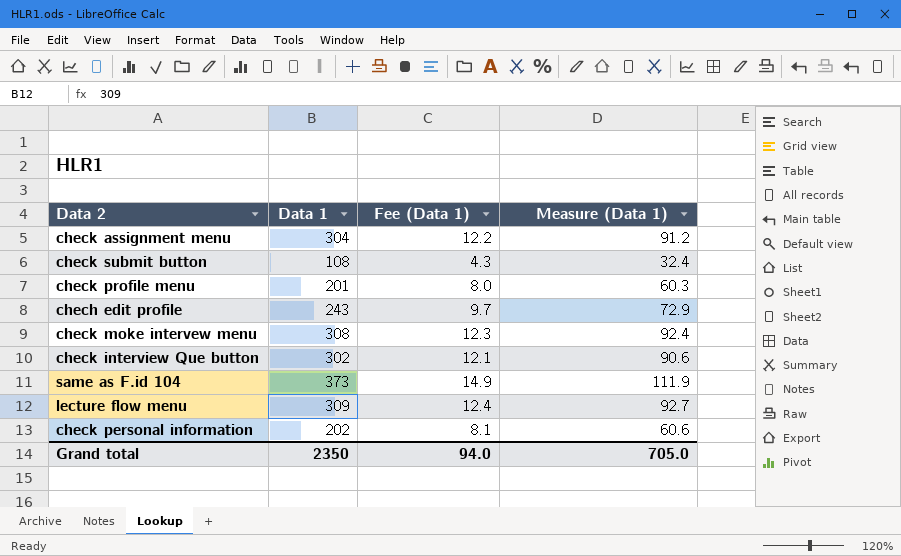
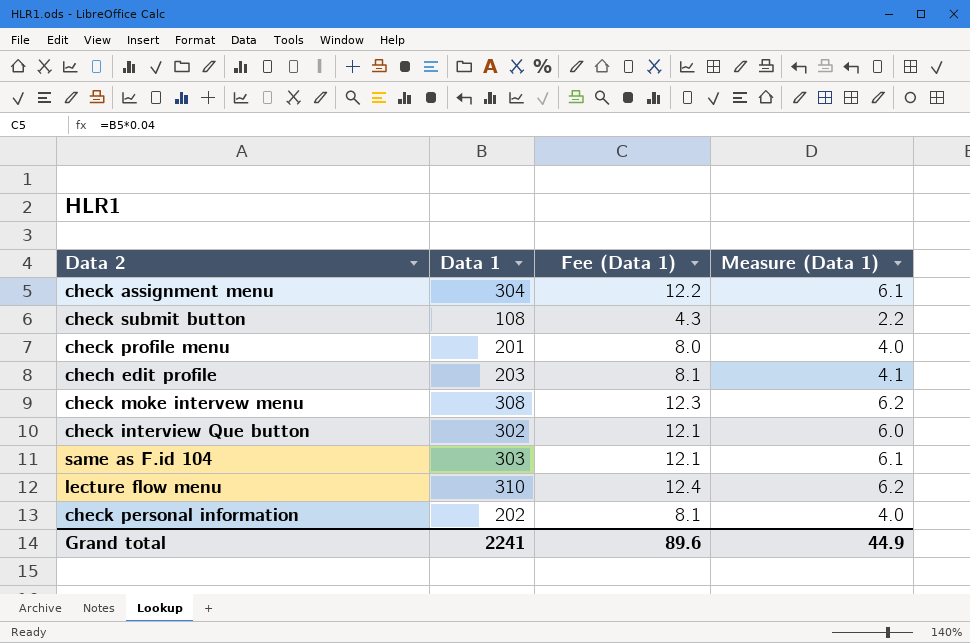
column Measure (Data 1) | formula: [Data 1] * 0.3 -> [Data 1] * 0.02
chech edit profile | Data 1: 243 -> 203
chech edit profile | Fee (Data 1): 9.7 -> 8.1
same as F.id 104 | Data 1: 373 -> 303
same as F.id 104 | Fee (Data 1): 14.9 -> 12.1
lecture flow menu | Data 1: 309 -> 310
Grand total | Data 1: 2350 -> 2241
Grand total | Fee (Data 1): 94.0 -> 89.6
Grand total | Measure (Data 1): 705.0 -> 44.9

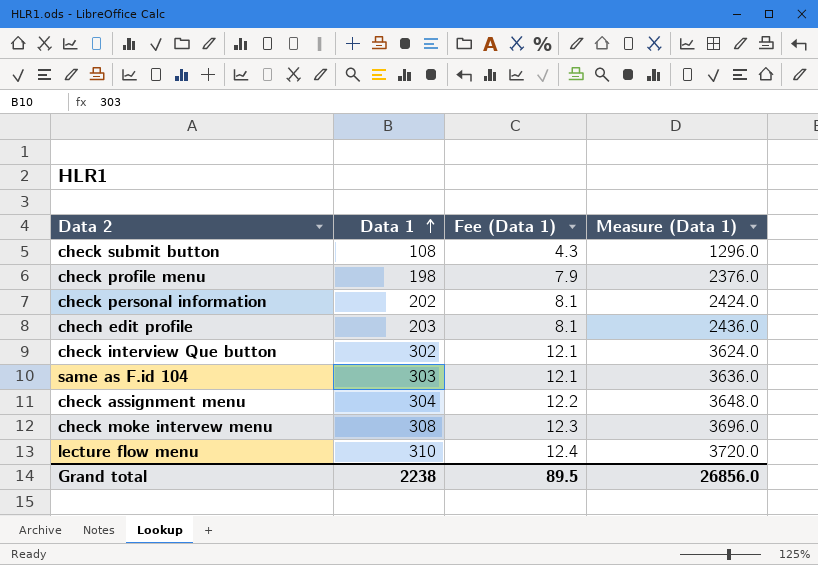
row order: none -> Data 1 ascending
column Measure (Data 1) | formula: [Data 1] * 0.02 -> [Data 1] * 12
check profile menu | Data 1: 201 -> 198
check profile menu | Fee (Data 1): 8.0 -> 7.9
Grand total | Data 1: 2241 -> 2238
Grand total | Fee (Data 1): 89.6 -> 89.5
Grand total | Measure (Data 1): 44.9 -> 26856.0

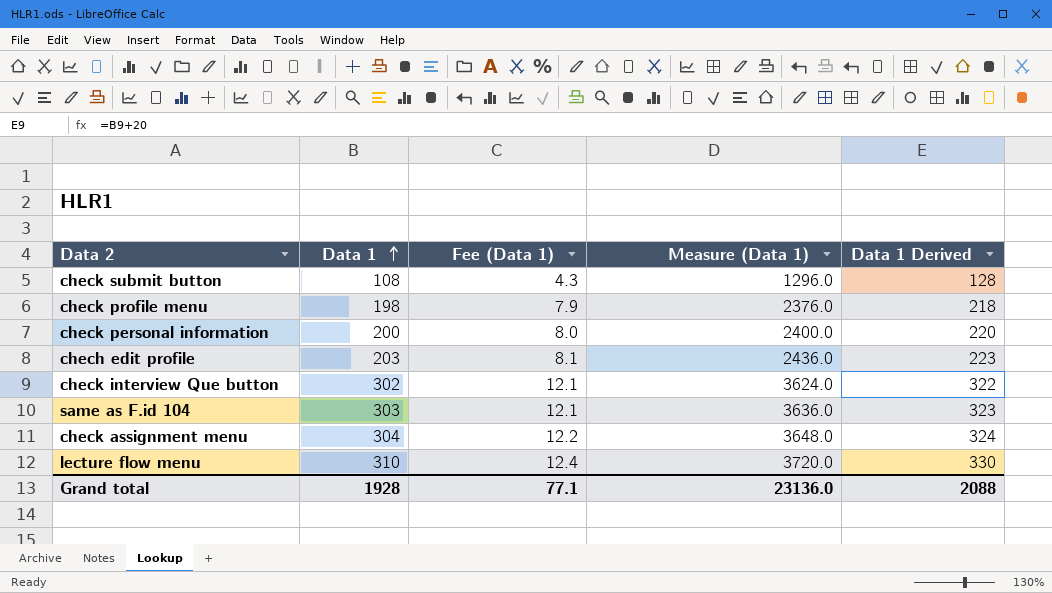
column Data 1 Derived | formula: none -> [Data 1] + 20
row check moke intervew menu: 308 | 12.3 | 3696.0 -> none
check personal information | Data 1: 202 -> 200
check personal information | Fee (Data 1): 8.1 -> 8.0
check personal information | Measure (Data 1): 2424.0 -> 2400.0
Grand total | Data 1: 2238 -> 1928
Grand total | Fee (Data 1): 89.5 -> 77.1
Grand total | Measure (Data 1): 26856.0 -> 23136.0

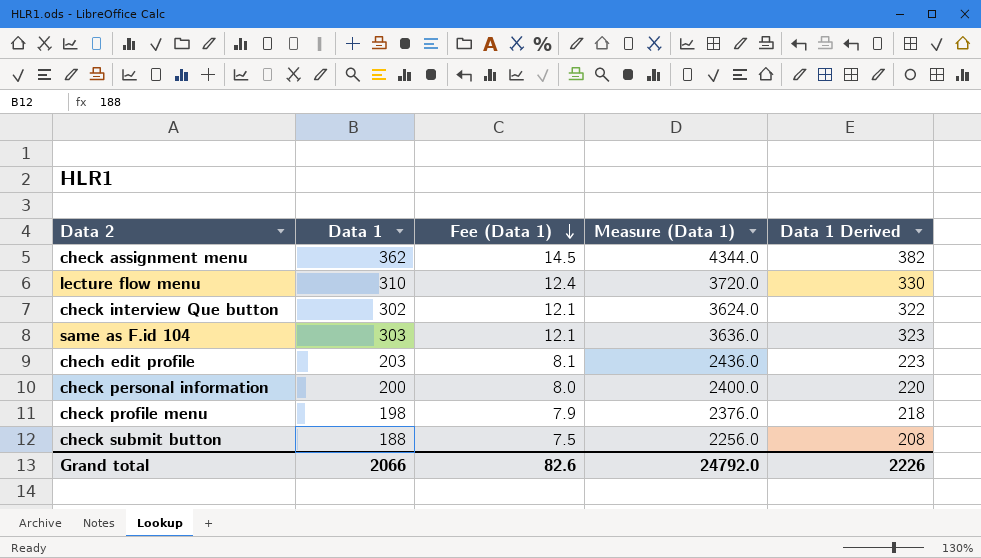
row order: Data 1 ascending -> Fee (Data 1) descending
check assignment menu | Data 1: 304 -> 362
check assignment menu | Fee (Data 1): 12.2 -> 14.5
check assignment menu | Measure (Data 1): 3648.0 -> 4344.0
check assignment menu | Data 1 Derived: 324 -> 382
check submit button | Data 1: 108 -> 188
check submit button | Fee (Data 1): 4.3 -> 7.5
check submit button | Measure (Data 1): 1296.0 -> 2256.0
check submit button | Data 1 Derived: 128 -> 208
Grand total | Data 1: 1928 -> 2066
Grand total | Fee (Data 1): 77.1 -> 82.6
Grand total | Measure (Data 1): 23136.0 -> 24792.0
Grand total | Data 1 Derived: 2088 -> 2226

